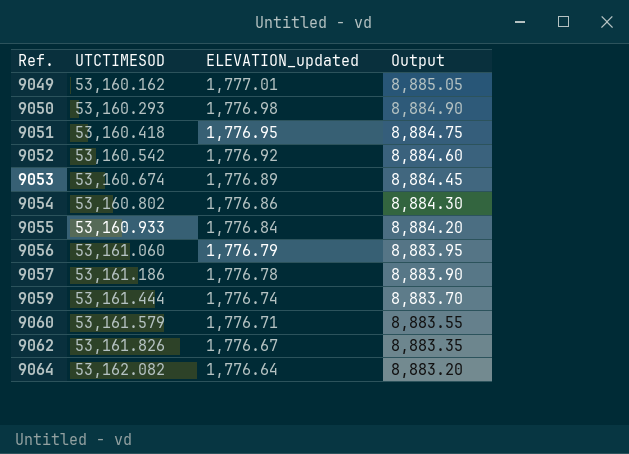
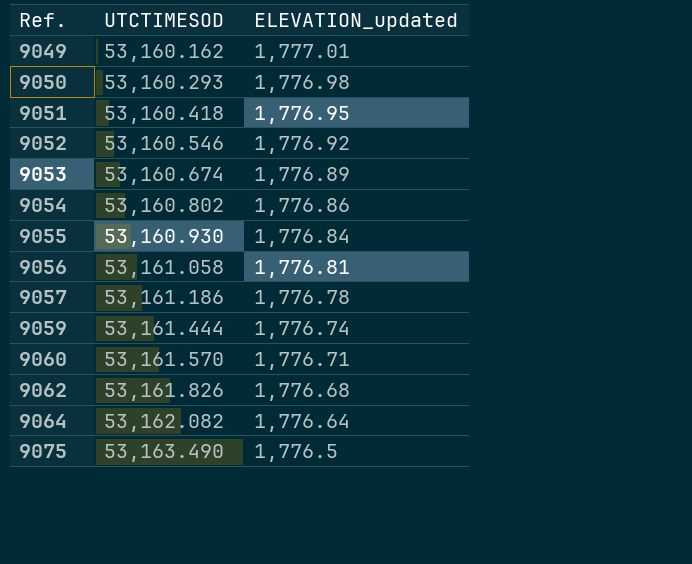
column Output | formula: [ELEVATION_updated] * 5 -> none
9052 | UTCTIMESOD: 53,160.542 -> 53,160.546
9055 | UTCTIMESOD: 53,160.933 -> 53,160.930
9056 | UTCTIMESOD: 53,161.060 -> 53,161.058
9056 | ELEVATION_updated: 1,776.79 -> 1,776.81
9060 | UTCTIMESOD: 53,161.579 -> 53,161.570
9062 | ELEVATION_updated: 1,776.67 -> 1,776.68
row 9075: none -> 53,163.490 | 1,776.5

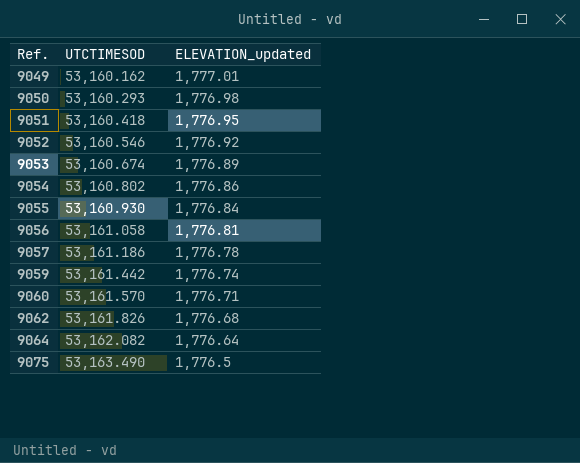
9059 | UTCTIMESOD: 53,161.444 -> 53,161.442

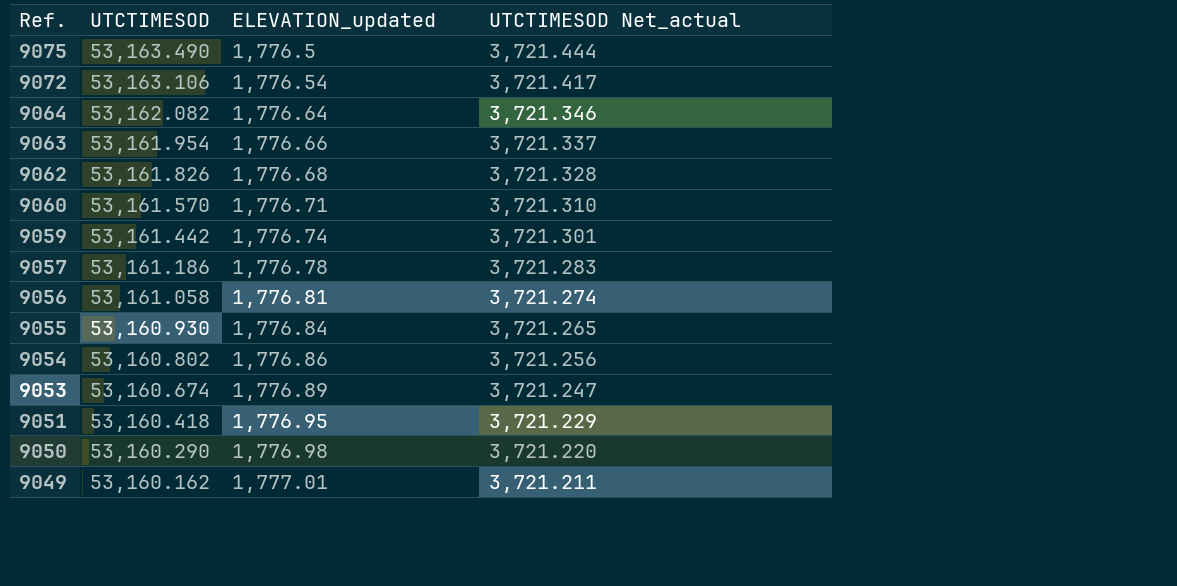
row order: Ref. ascending -> Ref. descending
column UTCTIMESOD Net_actual | formula: none -> [UTCTIMESOD] * 0.07
row 9052: 53,160.546 | 1,776.92 -> none
row 9072: none -> 53,163.106 | 1,776.54 | 3,721.417
row 9063: none -> 53,161.954 | 1,776.66 | 3,721.337
9050 | UTCTIMESOD: 53,160.293 -> 53,160.290

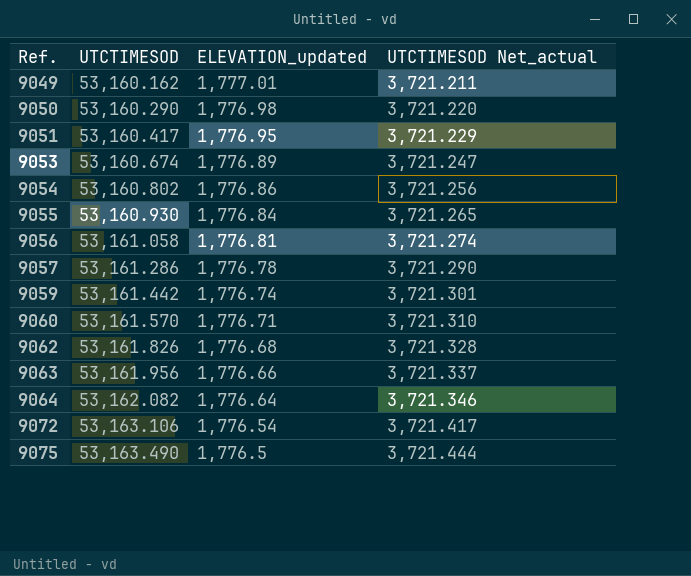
row order: Ref. descending -> Ref. ascending
9051 | UTCTIMESOD: 53,160.418 -> 53,160.417
9057 | UTCTIMESOD: 53,161.186 -> 53,161.286
9057 | UTCTIMESOD Net_actual: 3,721.283 -> 3,721.290
9063 | UTCTIMESOD: 53,161.954 -> 53,161.956

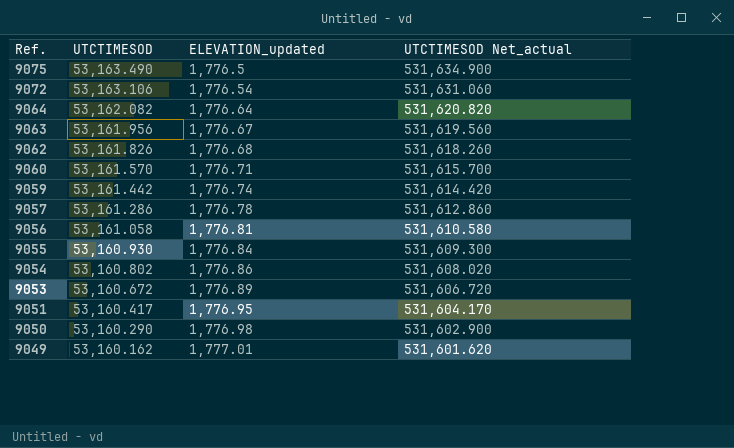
row order: Ref. ascending -> Ref. descending
column UTCTIMESOD Net_actual | formula: [UTCTIMESOD] * 0.07 -> [UTCTIMESOD] * 10
9063 | ELEVATION_updated: 1,776.66 -> 1,776.67
9053 | UTCTIMESOD: 53,160.674 -> 53,160.672

